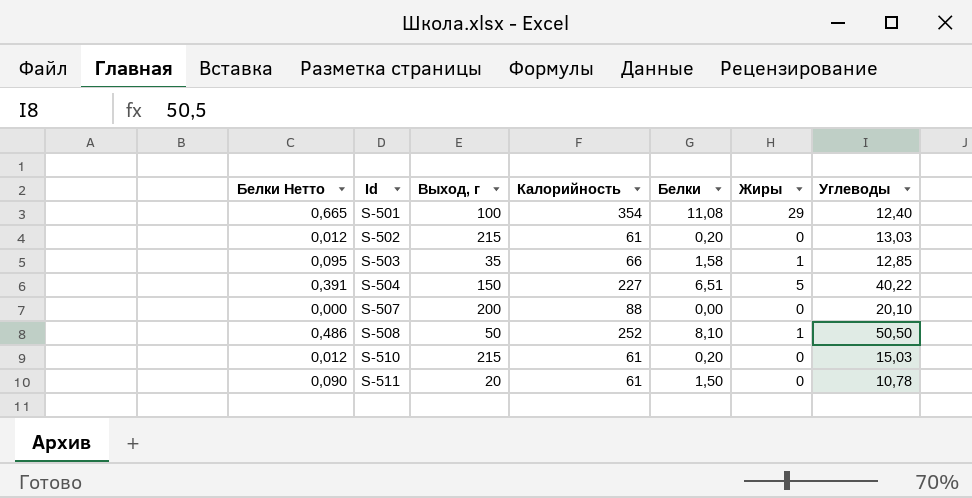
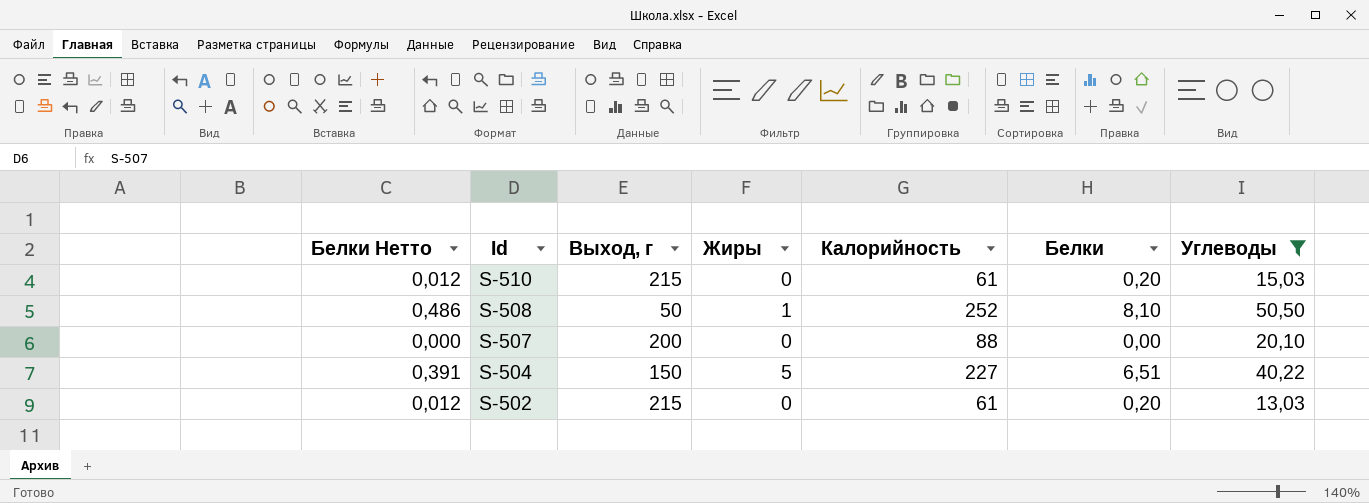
filter: none -> Углеводы >= 13,03
row order: Id ascending -> Id descending
column Жиры | position: 6 -> 4

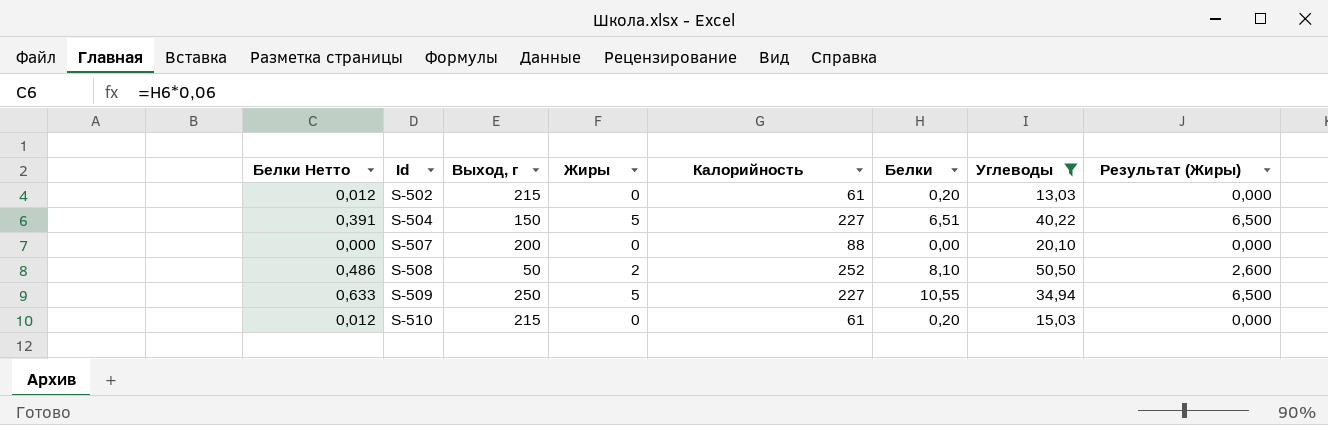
row order: Id descending -> Id ascending
column Результат (Жиры) | formula: none -> [Жиры] * 1,3
S-508 | Жиры: 1 -> 2
row S-509: none -> 0,633 | 250 | 5 | 227 | 10,55 | 34,94 | 6,500

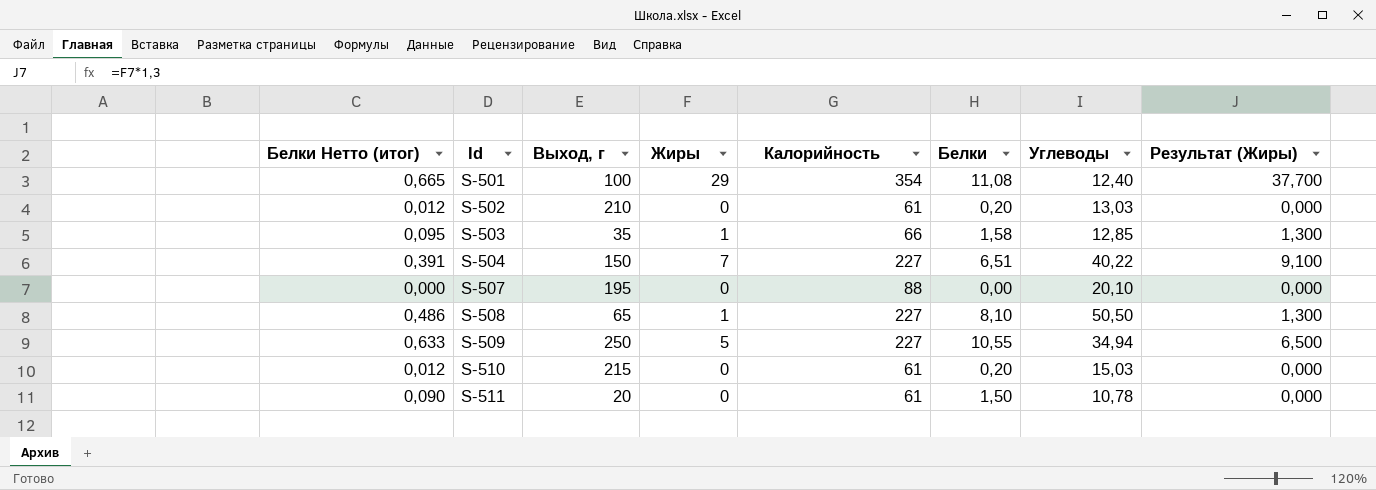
filter: Углеводы >= 13,03 -> none
column name: Белки Нетто -> Белки Нетто (итог)
S-502 | Выход, г: 215 -> 210
S-504 | Жиры: 5 -> 7
S-504 | Результат (Жиры): 6,500 -> 9,100
S-507 | Выход, г: 200 -> 195
S-508 | Выход, г: 50 -> 65
S-508 | Жиры: 2 -> 1
S-508 | Калорийность: 252 -> 227
S-508 | Результат (Жиры): 2,600 -> 1,300

